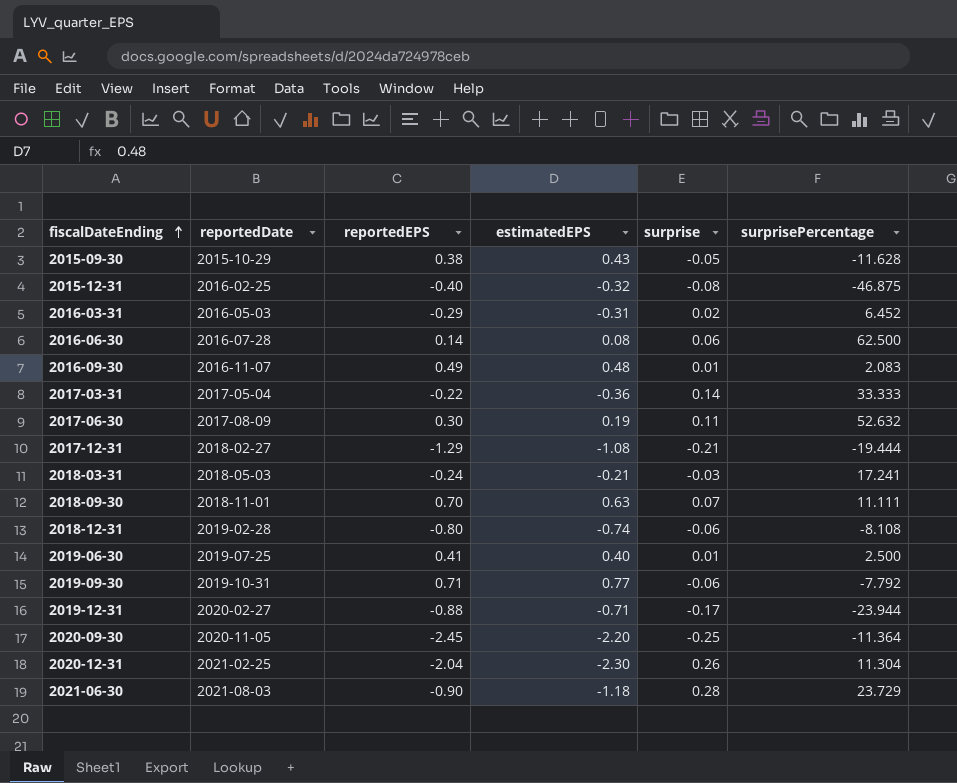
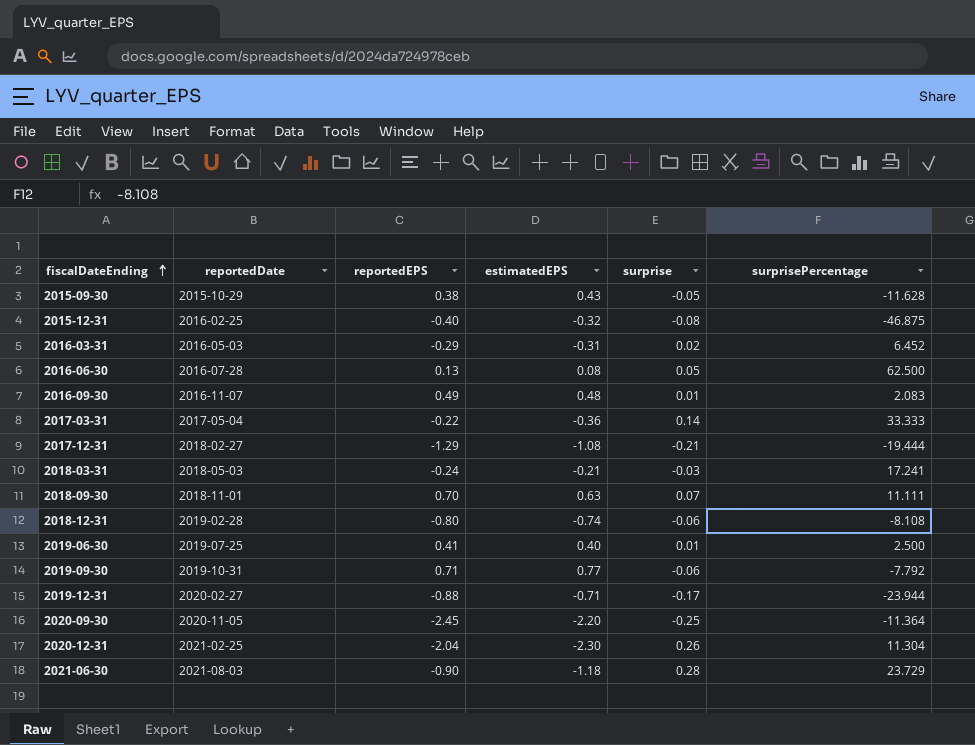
row 2017-06-30: 2017-08-09 | 0.30 | 0.19 | 0.11 | 52.632 -> none
2016-06-30 | reportedEPS: 0.14 -> 0.13
2016-06-30 | surprise: 0.06 -> 0.05

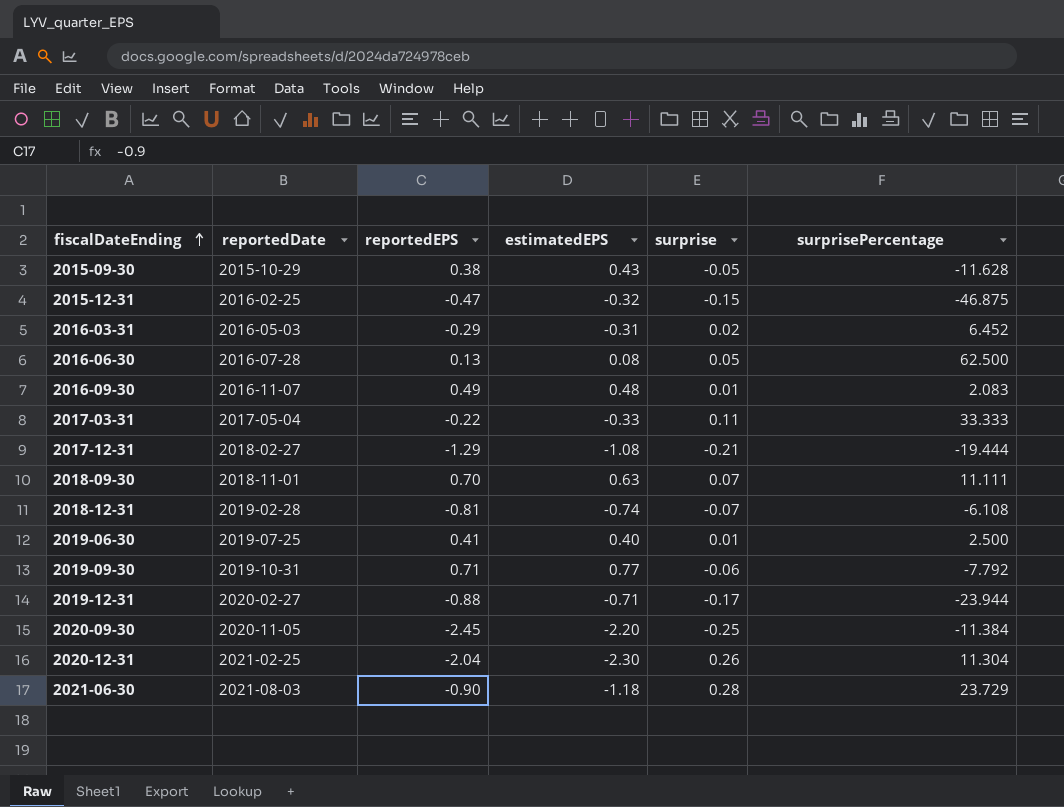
row 2018-03-31: 2018-05-03 | -0.24 | -0.21 | -0.03 | 17.241 -> none
2015-12-31 | reportedEPS: -0.40 -> -0.47
2015-12-31 | surprise: -0.08 -> -0.15
2017-03-31 | estimatedEPS: -0.36 -> -0.33
2017-03-31 | surprise: 0.14 -> 0.11
2018-12-31 | reportedEPS: -0.80 -> -0.81
2018-12-31 | surprise: -0.06 -> -0.07
2018-12-31 | surprisePercentage: -8.108 -> -6.108
2020-09-30 | surprisePercentage: -11.364 -> -11.384

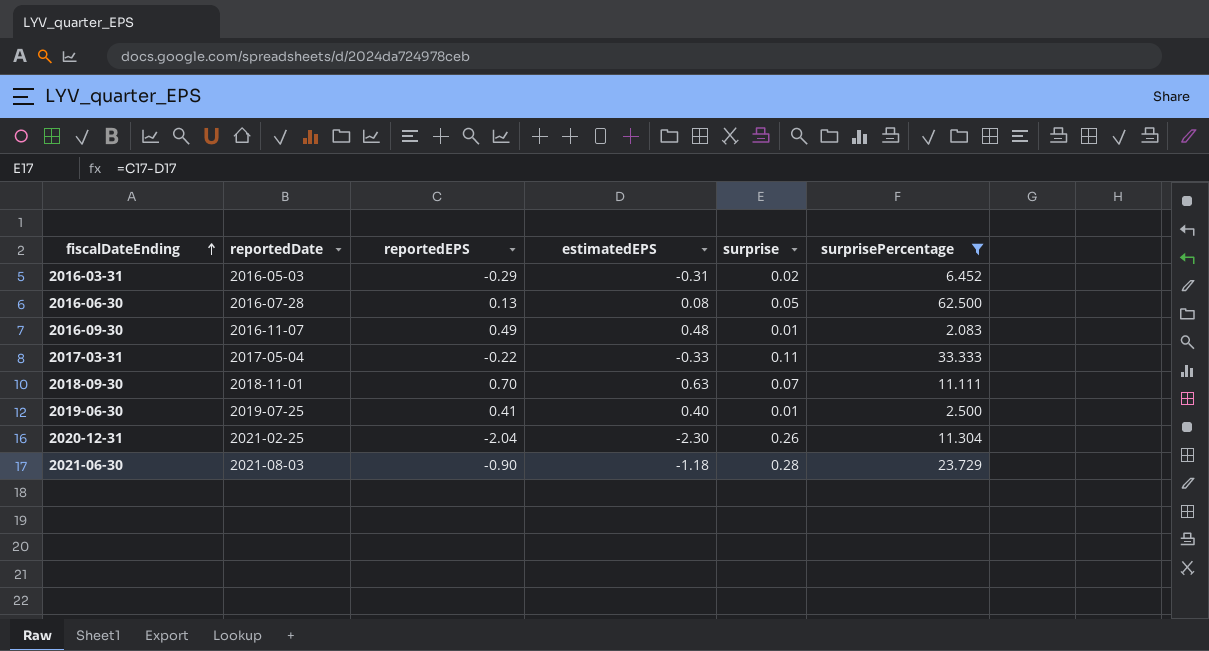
filter: none -> surprisePercentage >= 2.083

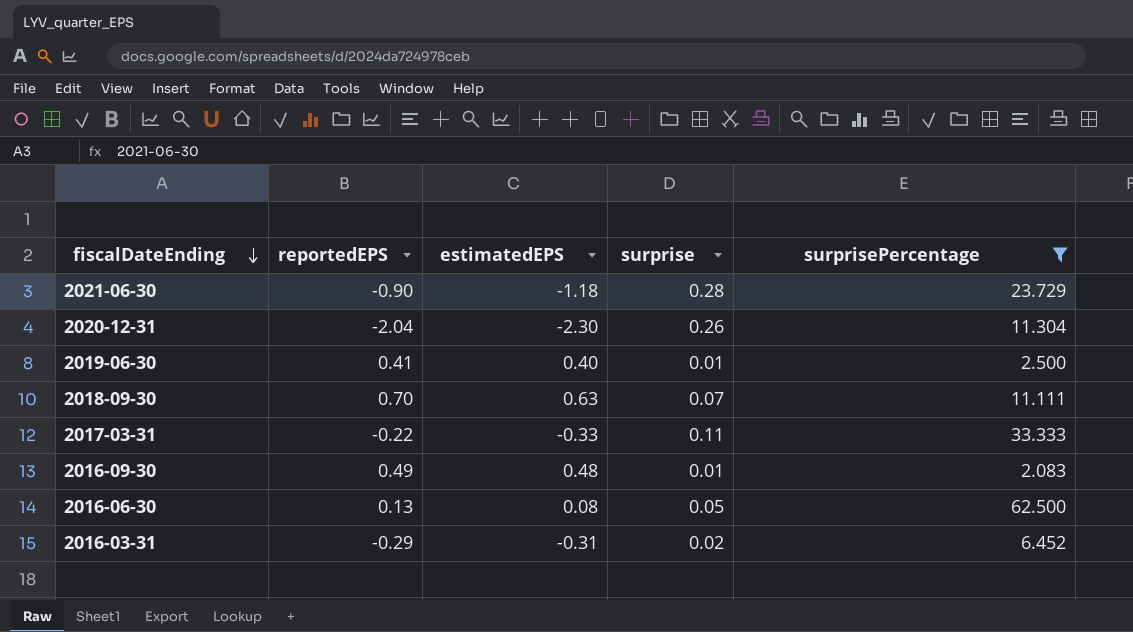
row order: fiscalDateEnding ascending -> fiscalDateEnding descending
column reportedDate | position: 2 -> none

